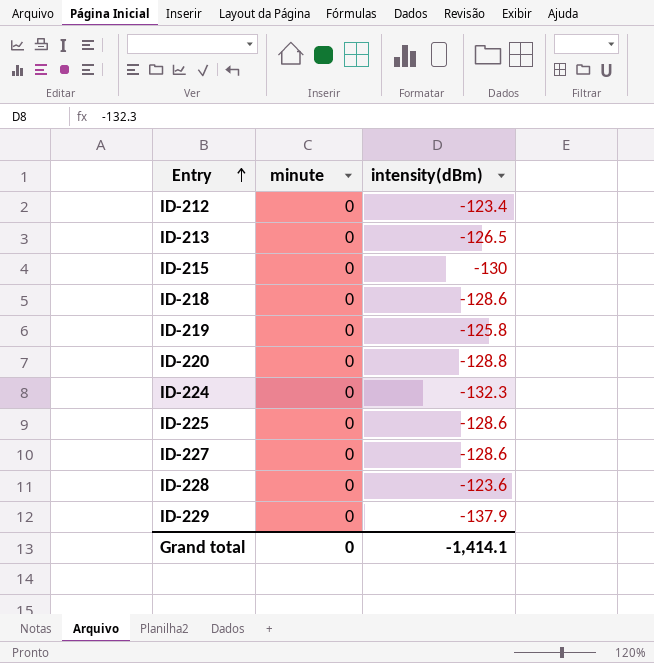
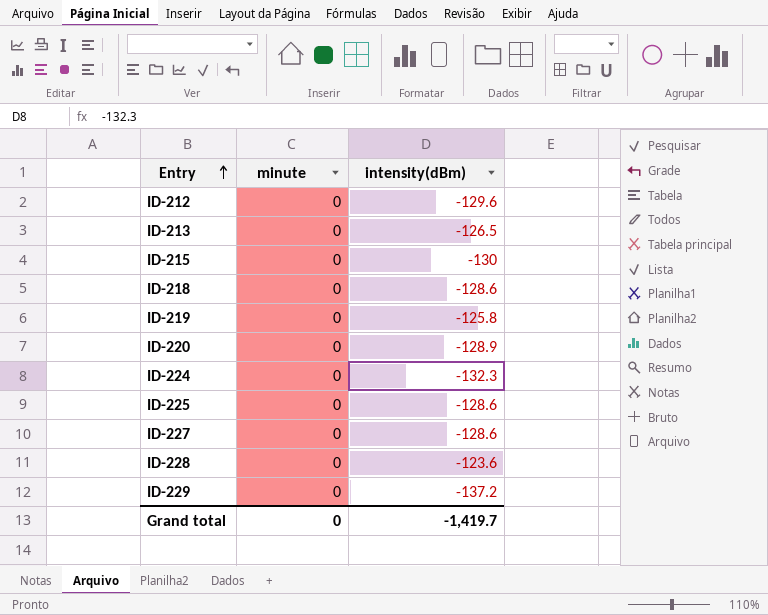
ID-212 | intensity(dBm): -123.4 -> -129.6
ID-220 | intensity(dBm): -128.8 -> -128.9
ID-229 | intensity(dBm): -137.9 -> -137.2
Grand total | intensity(dBm): -1,414.1 -> -1,419.7

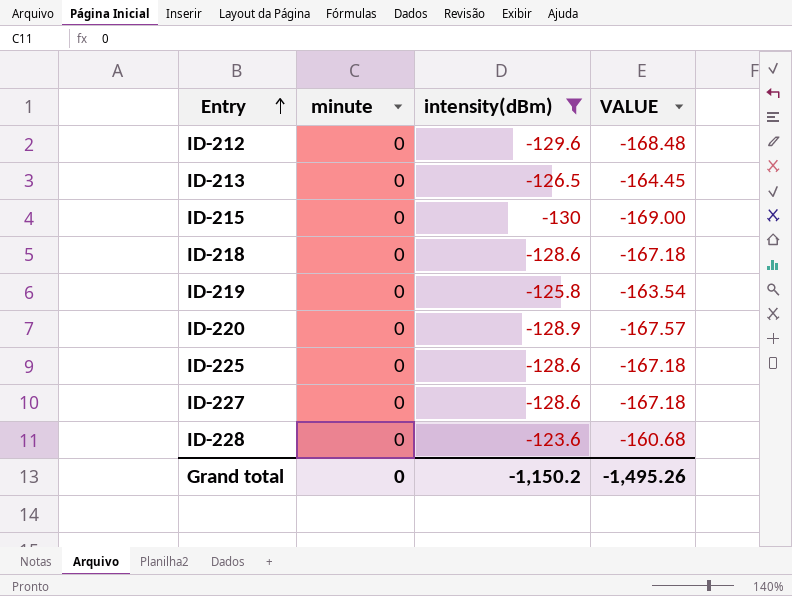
filter: none -> intensity(dBm) >= -130
column VALUE | formula: none -> [intensity(dBm)] * 1.3
Grand total | intensity(dBm): -1,419.7 -> -1,150.2

